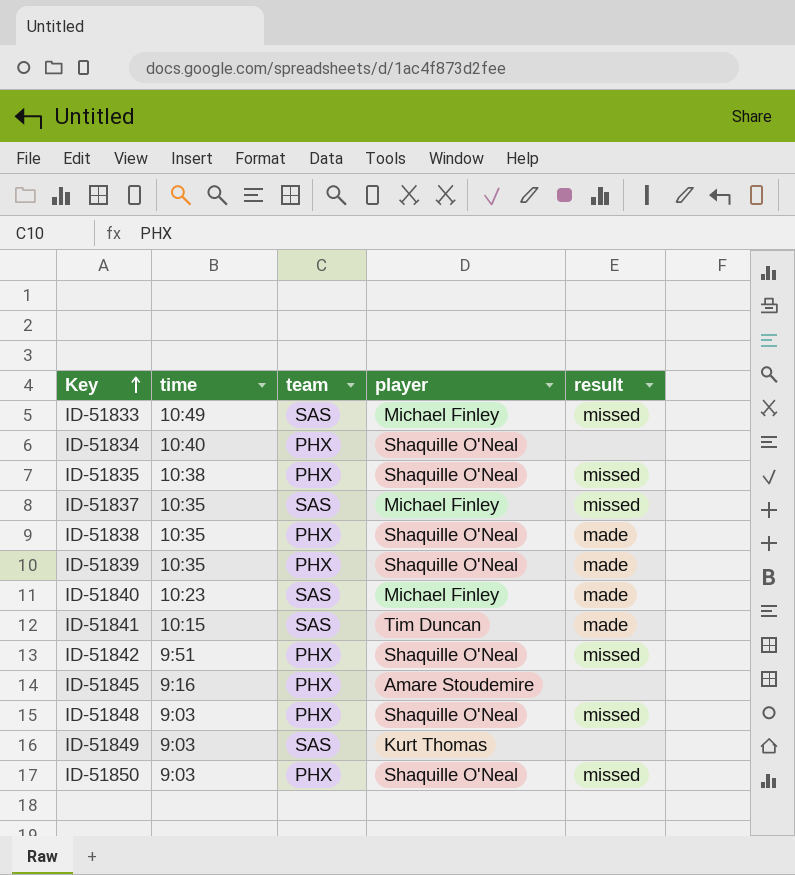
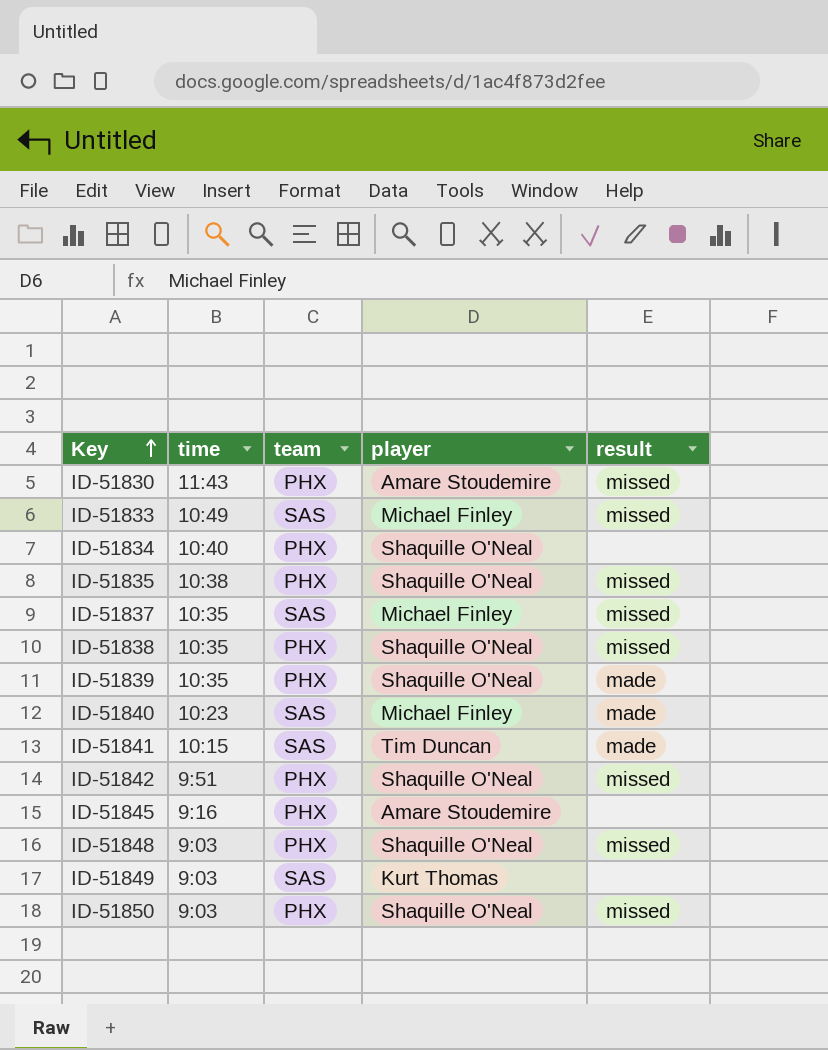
row ID-51830: none -> 11:43 | PHX | Amare Stoudemire | missed
ID-51838 | result: made -> missed

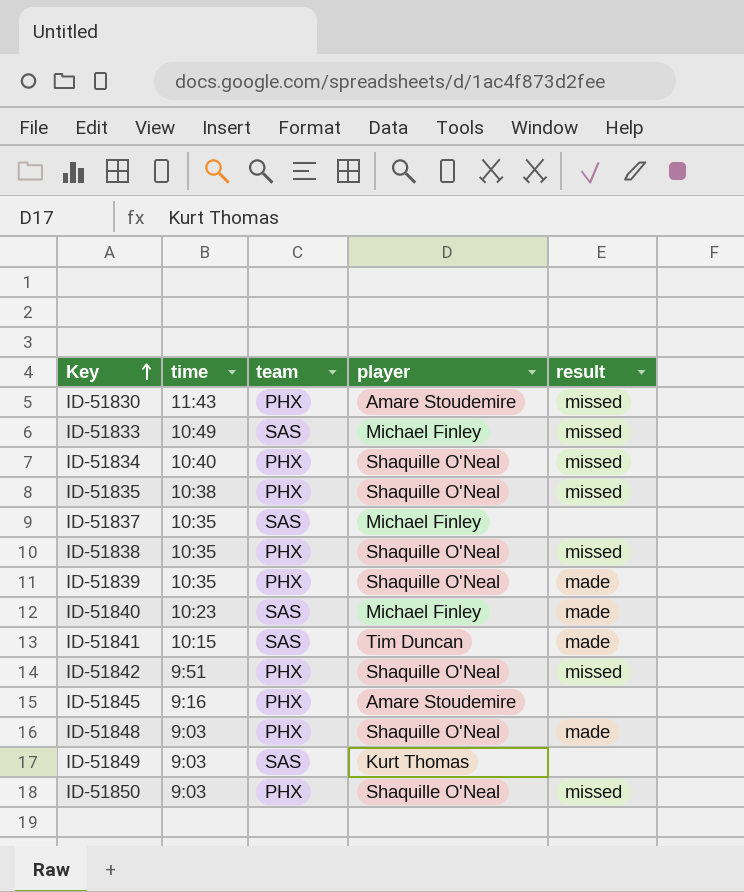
ID-51834 | result: none -> missed
ID-51837 | result: missed -> none
ID-51848 | result: missed -> made

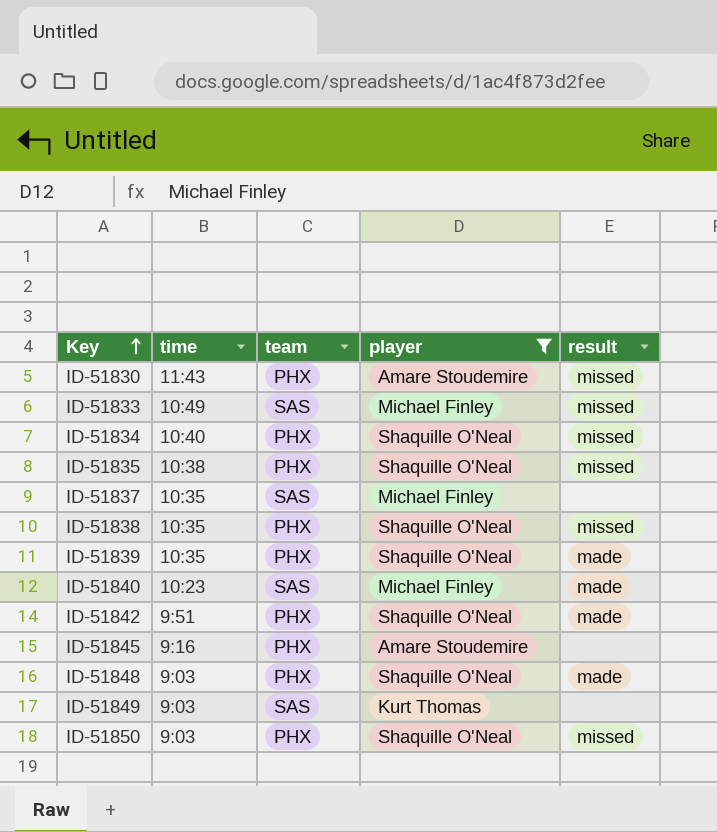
filter: none -> player != Tim Duncan
ID-51842 | result: missed -> made

